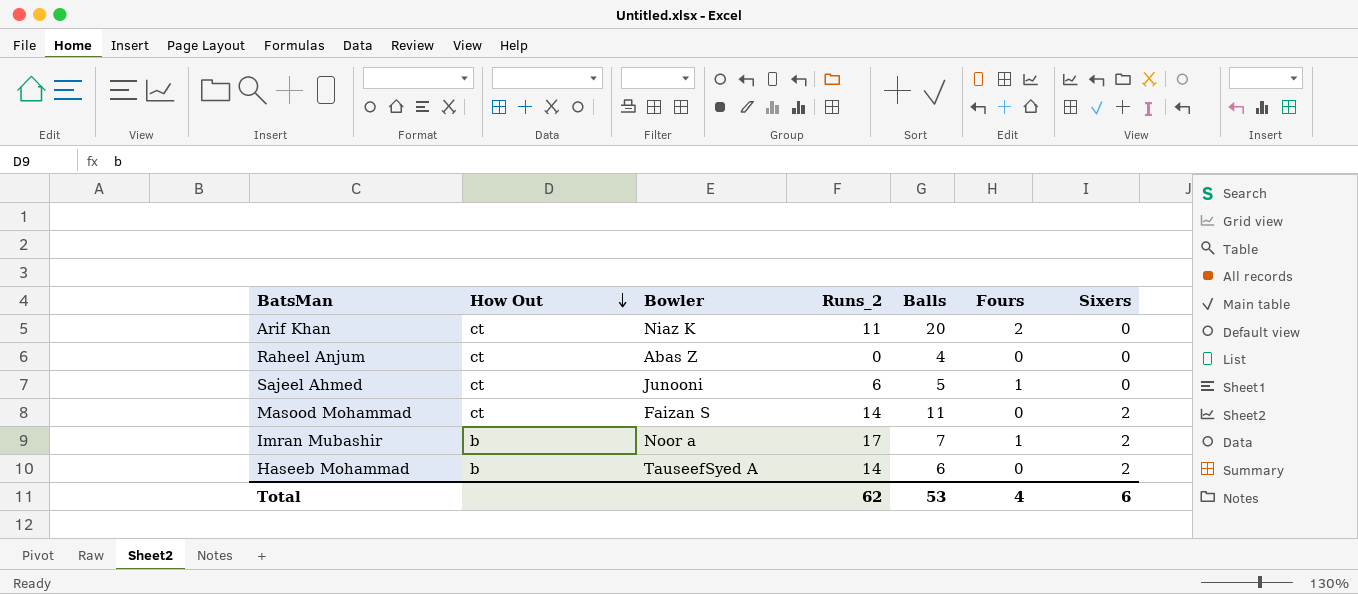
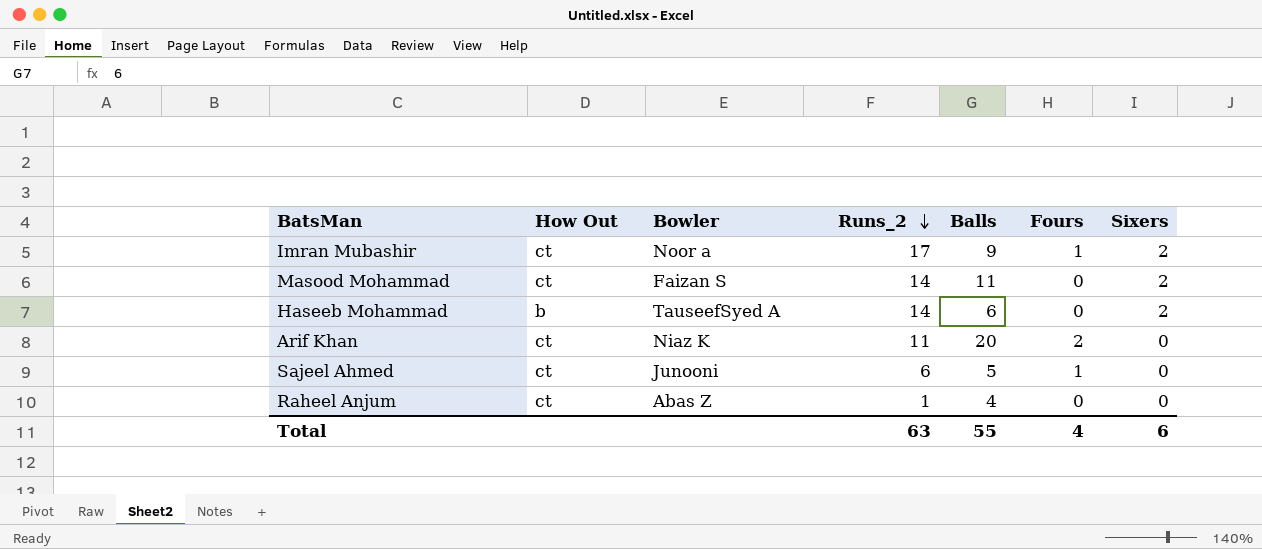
row order: How Out descending -> Runs_2 descending
Imran Mubashir | How Out: b -> ct
Imran Mubashir | Balls: 7 -> 9
Raheel Anjum | Runs_2: 0 -> 1
Total | Runs_2: 62 -> 63
Total | Balls: 53 -> 55

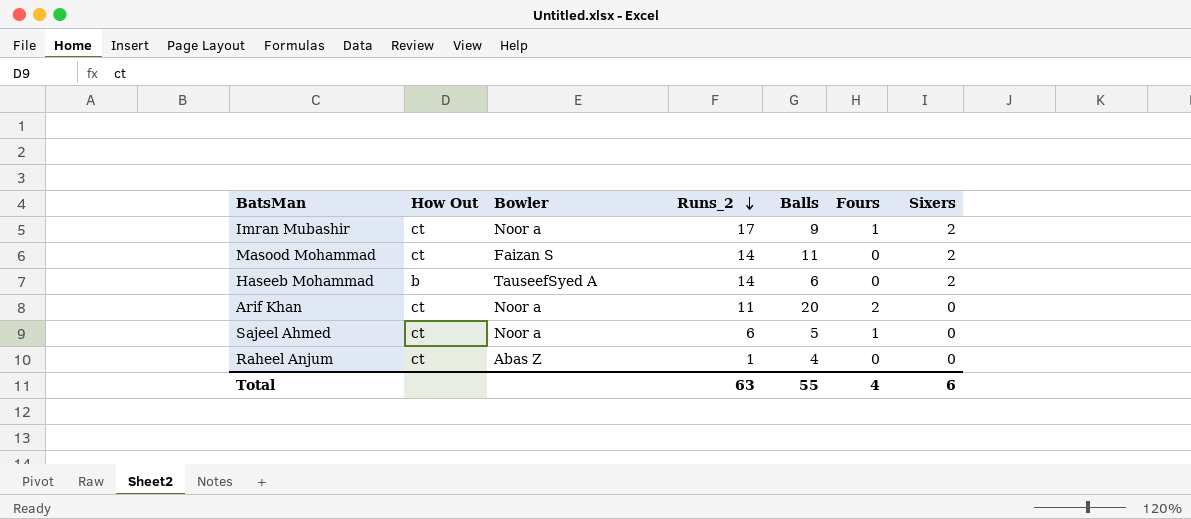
Arif Khan | Bowler: Niaz K -> Noor a
Sajeel Ahmed | Bowler: Junooni -> Noor a

